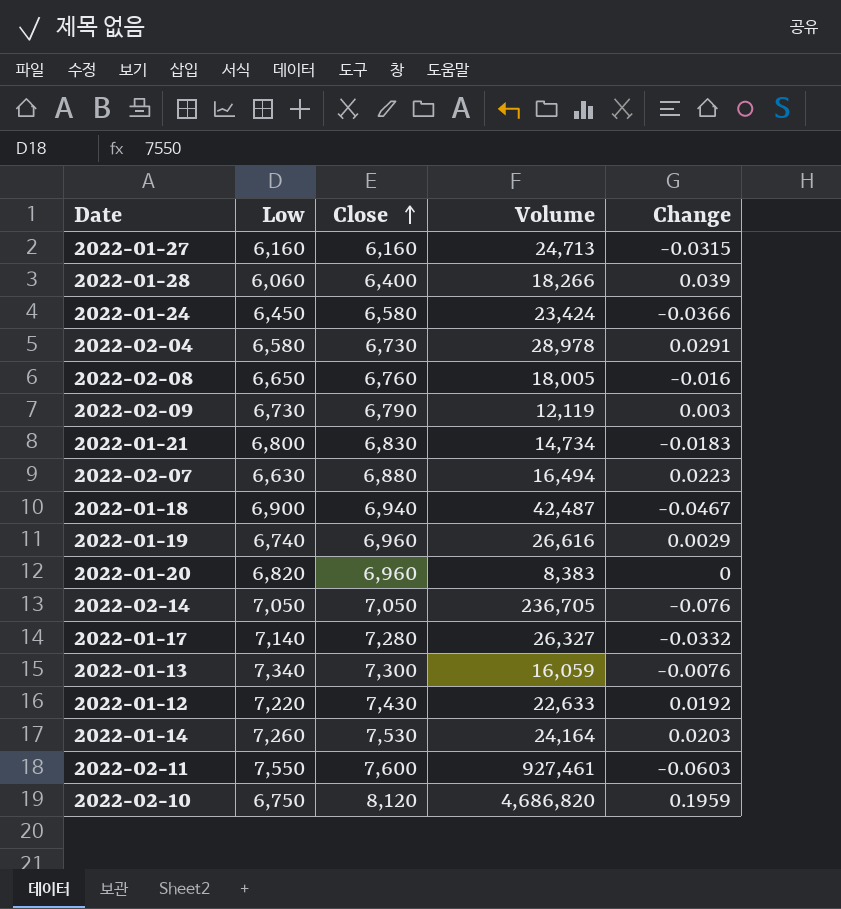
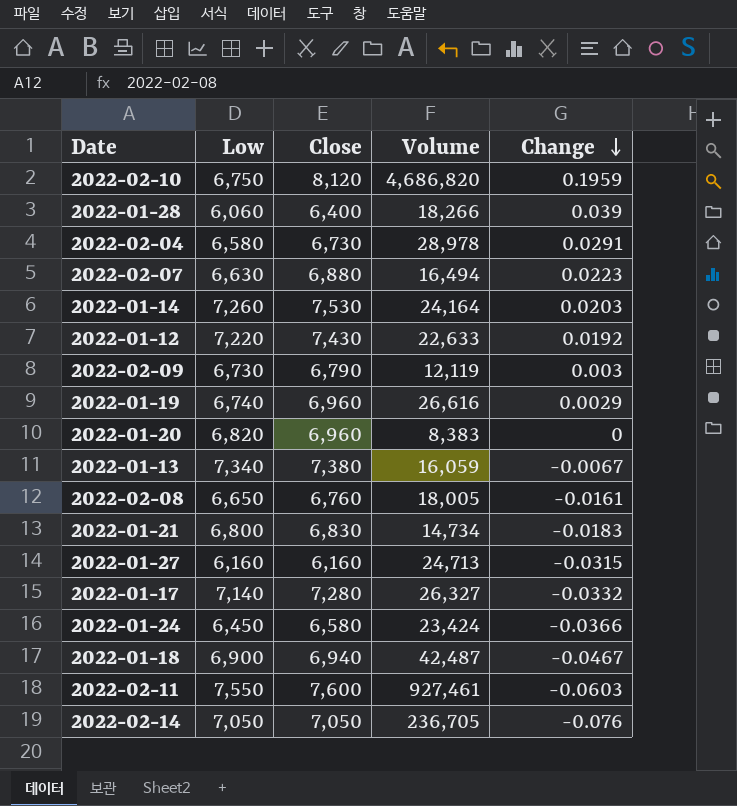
row order: Close ascending -> Change descending
2022-01-13 | Close: 7,300 -> 7,380
2022-01-13 | Change: -0.0076 -> -0.0067
2022-02-08 | Change: -0.016 -> -0.0161

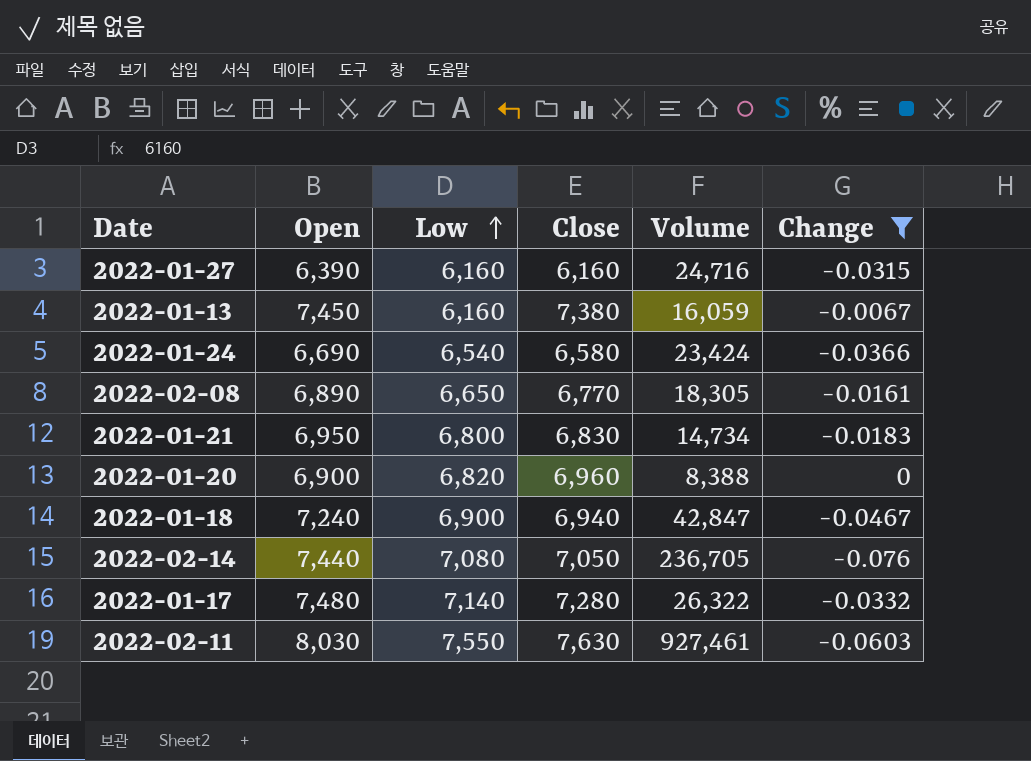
filter: none -> Change <= 0
row order: Change descending -> Low ascending
column Open | position: none -> 2
2022-01-27 | Volume: 24,713 -> 24,716
2022-01-13 | Low: 7,340 -> 6,160
2022-01-24 | Low: 6,450 -> 6,540
2022-02-08 | Close: 6,760 -> 6,770
2022-02-08 | Volume: 18,005 -> 18,305
2022-01-20 | Volume: 8,383 -> 8,388
2022-01-18 | Volume: 42,487 -> 42,847
2022-02-14 | Low: 7,050 -> 7,080
2022-01-17 | Volume: 26,327 -> 26,322
2022-02-11 | Close: 7,600 -> 7,630

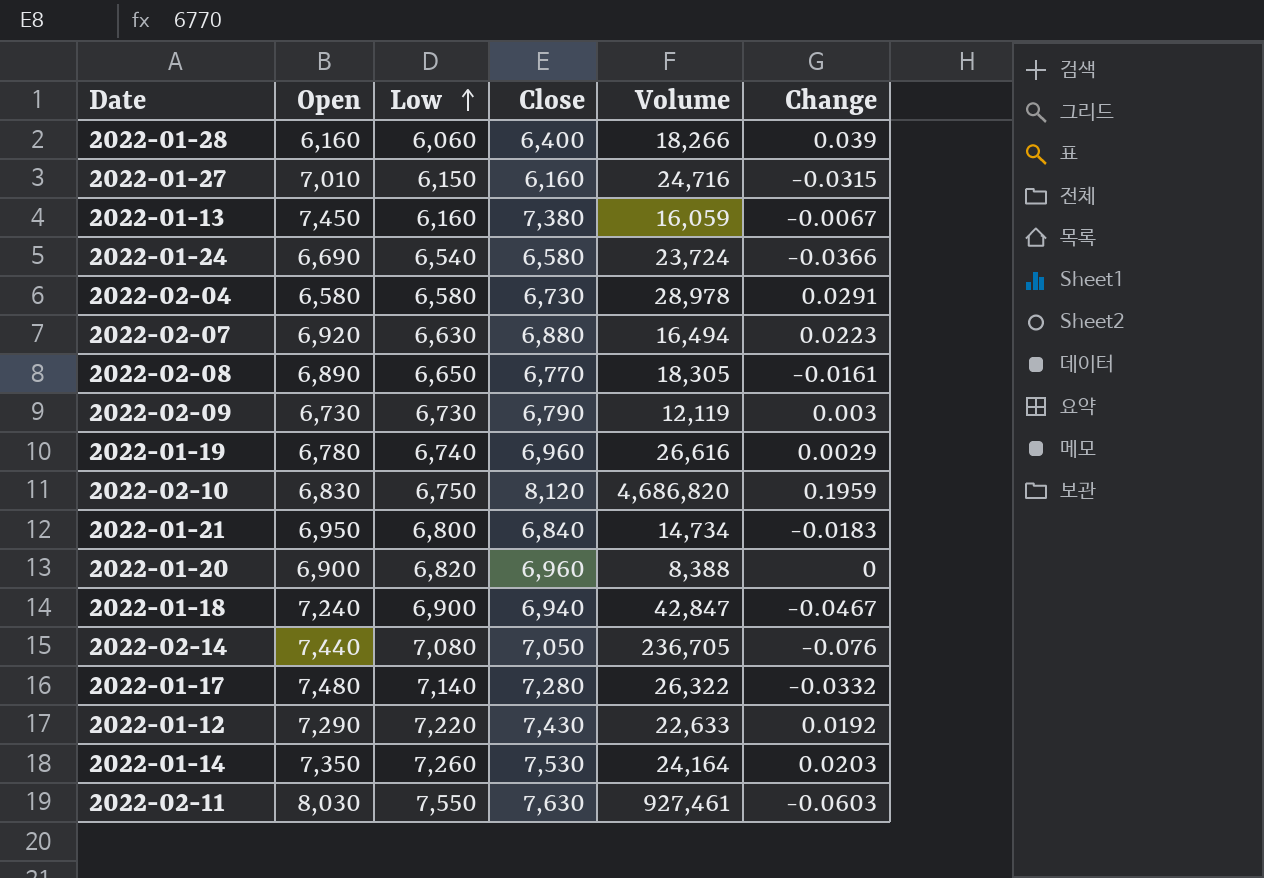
filter: Change <= 0 -> none
2022-01-27 | Open: 6,390 -> 7,010
2022-01-27 | Low: 6,160 -> 6,150
2022-01-24 | Volume: 23,424 -> 23,724
2022-01-21 | Close: 6,830 -> 6,840

